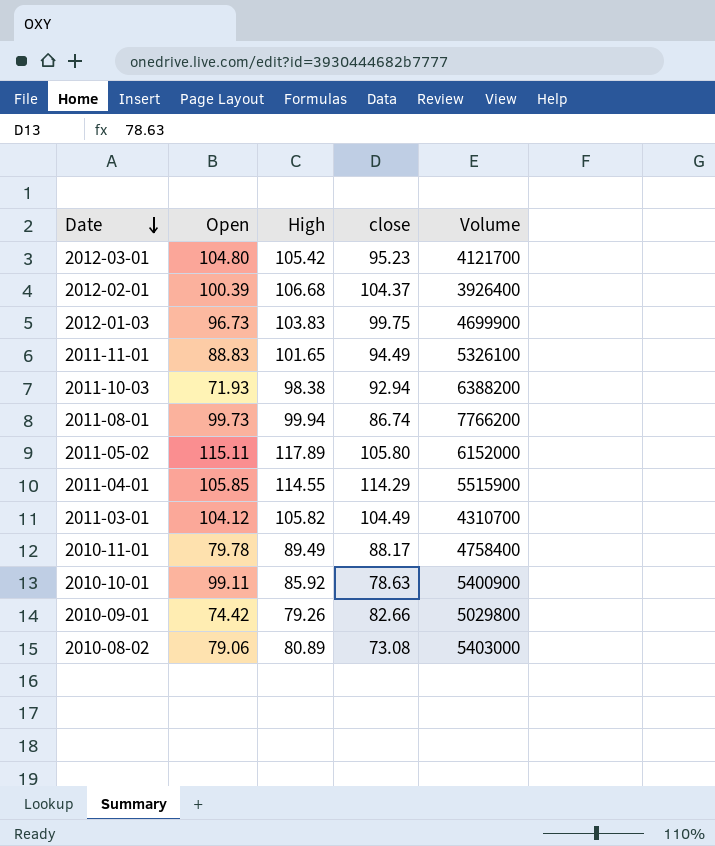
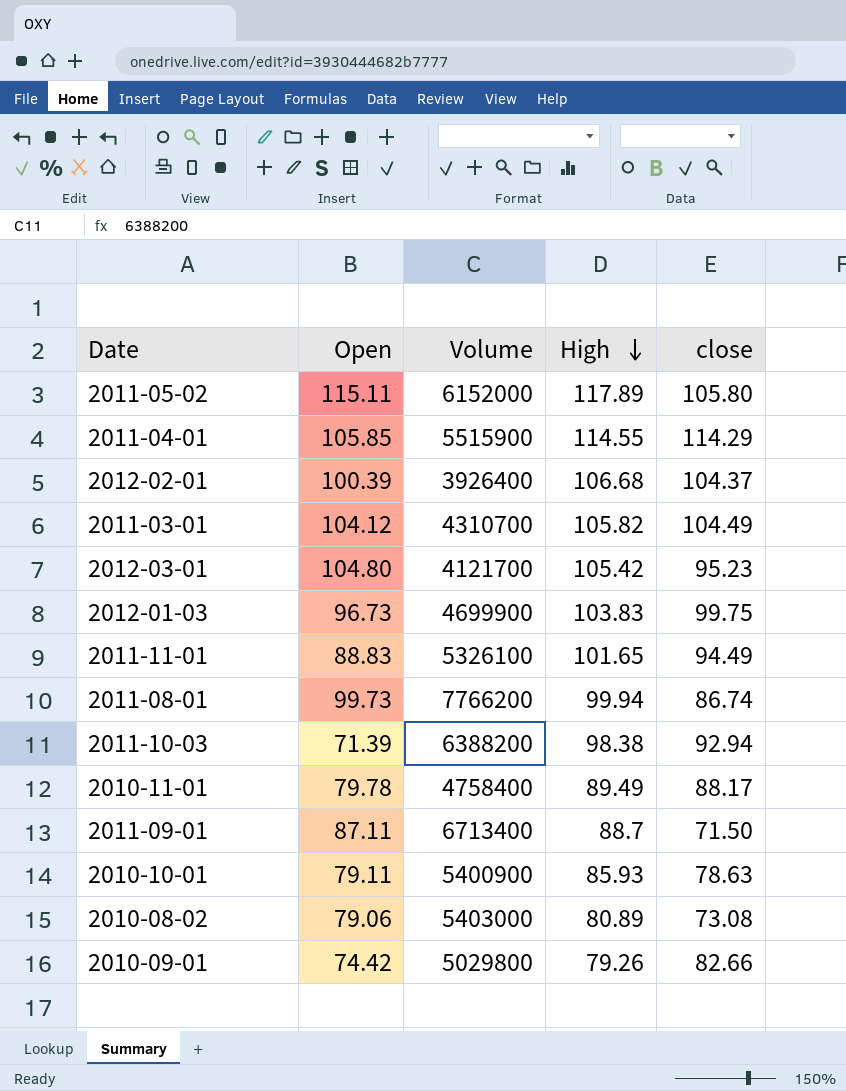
row order: Date descending -> High descending
column Volume | position: 5 -> 3
2011-10-03 | Open: 71.93 -> 71.39
row 2011-09-01: none -> 87.11 | 6713400 | 88.7 | 71.50
2010-10-01 | Open: 99.11 -> 79.11
2010-10-01 | High: 85.92 -> 85.93

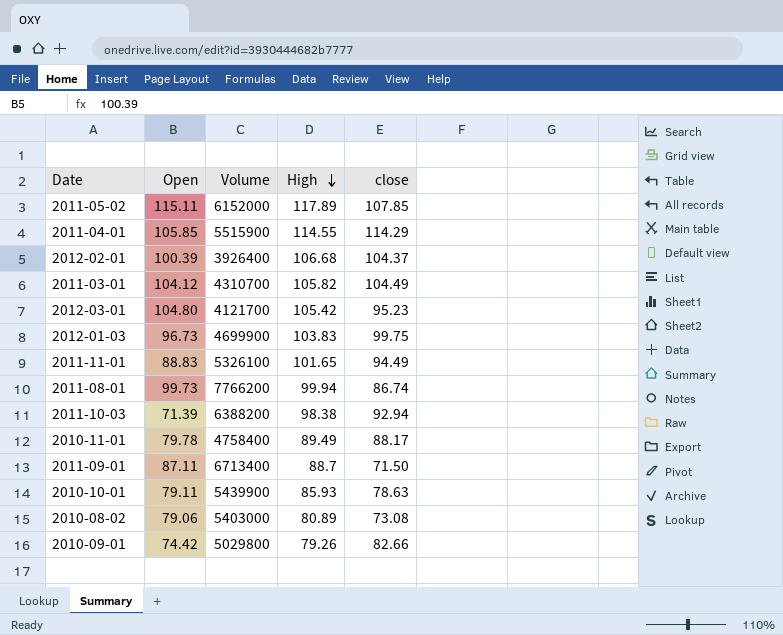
2011-05-02 | close: 105.80 -> 107.85
2010-10-01 | Volume: 5400900 -> 5439900

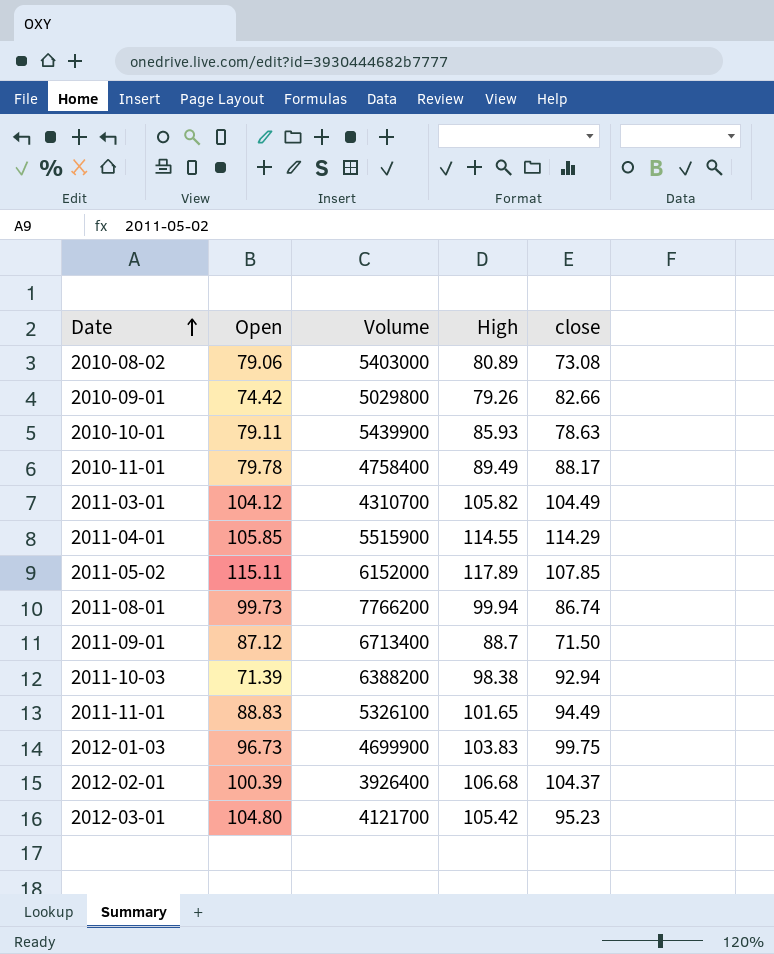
row order: High descending -> Date ascending
2011-09-01 | Open: 87.11 -> 87.12

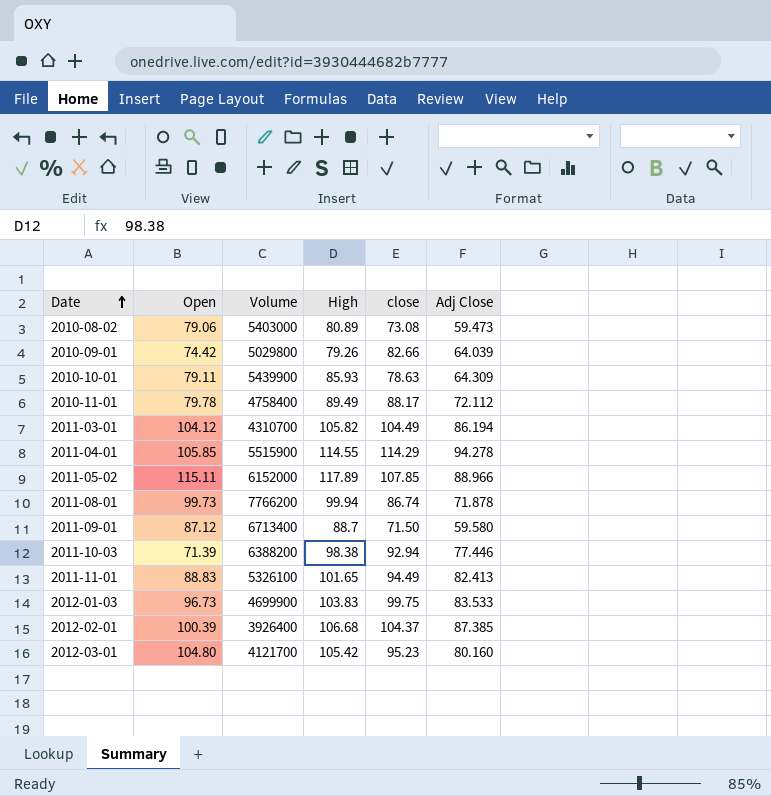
column Adj Close | position: none -> 6

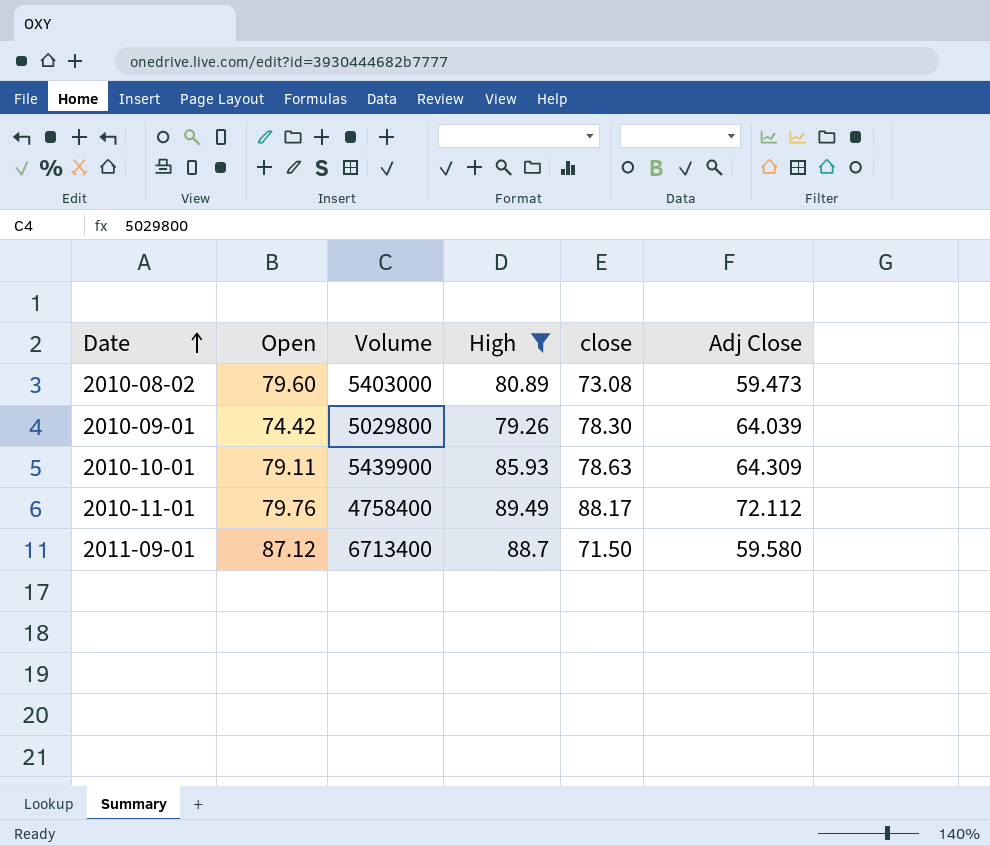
filter: none -> High <= 89.49
2010-08-02 | Open: 79.06 -> 79.60
2010-09-01 | close: 82.66 -> 78.30
2010-11-01 | Open: 79.78 -> 79.76

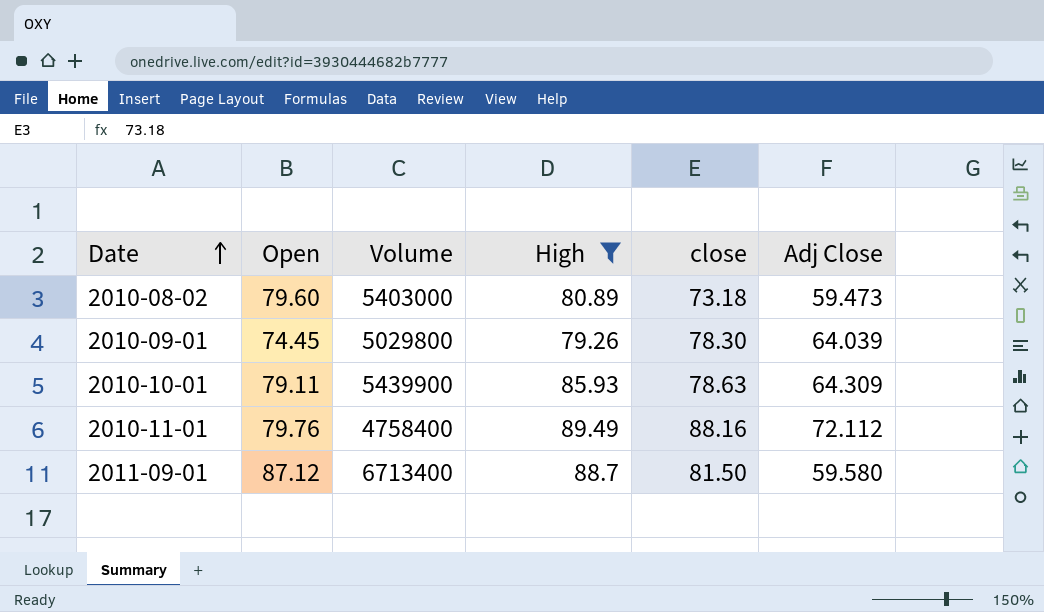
2010-08-02 | close: 73.08 -> 73.18
2010-09-01 | Open: 74.42 -> 74.45
2010-11-01 | close: 88.17 -> 88.16
2011-09-01 | close: 71.50 -> 81.50

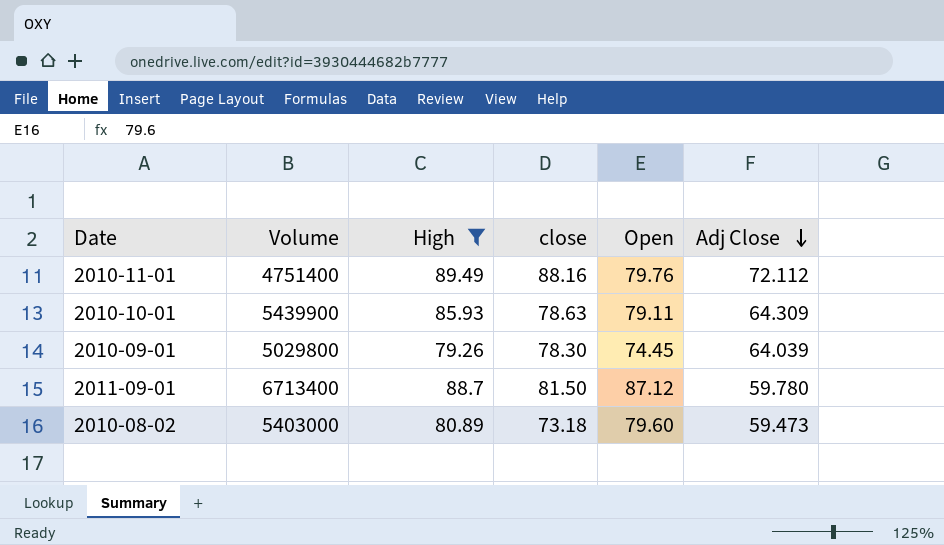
row order: Date ascending -> Adj Close descending
column Open | position: 2 -> 5
2010-11-01 | Volume: 4758400 -> 4751400
2011-09-01 | Adj Close: 59.580 -> 59.780

